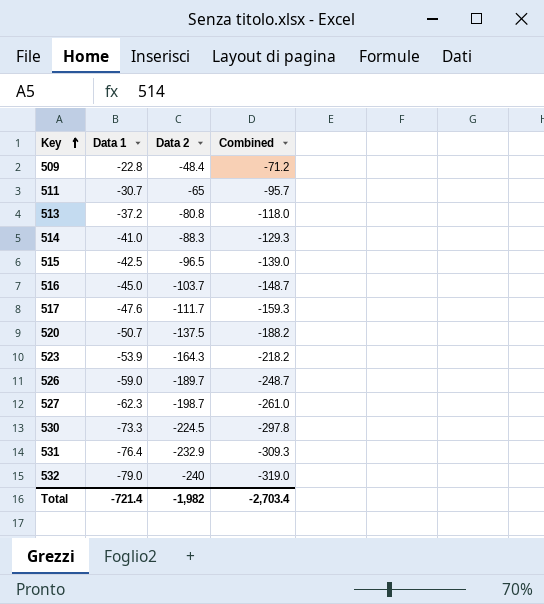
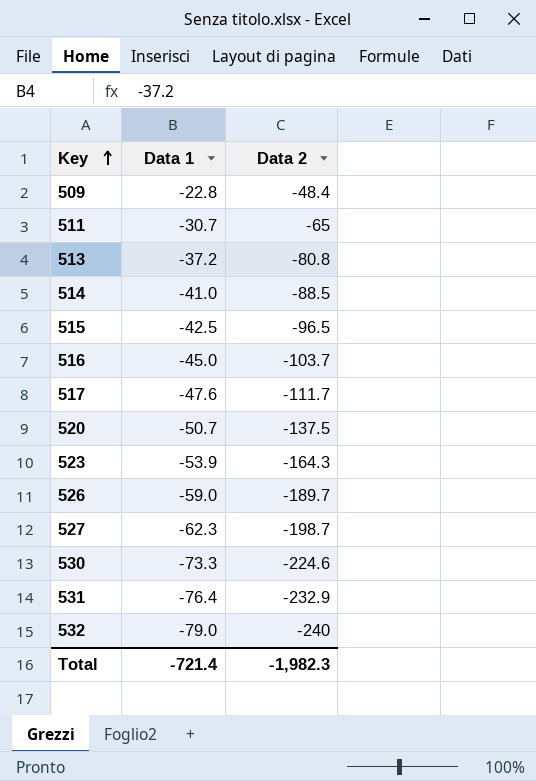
column Combined | formula: [Data 1] + [Data 2] -> none
514 | Data 2: -88.3 -> -88.5
530 | Data 2: -224.5 -> -224.6
Total | Data 2: -1,982 -> -1,982.3

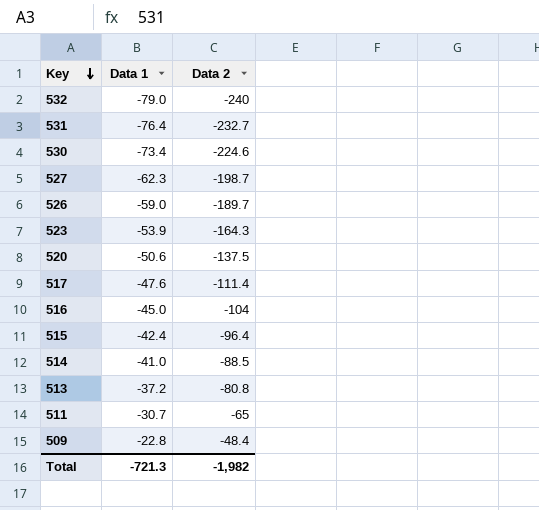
row order: Key ascending -> Key descending
531 | Data 2: -232.9 -> -232.7
530 | Data 1: -73.3 -> -73.4
520 | Data 1: -50.7 -> -50.6
517 | Data 2: -111.7 -> -111.4
516 | Data 2: -103.7 -> -104
515 | Data 1: -42.5 -> -42.4
515 | Data 2: -96.5 -> -96.4
Total | Data 1: -721.4 -> -721.3
Total | Data 2: -1,982.3 -> -1,982

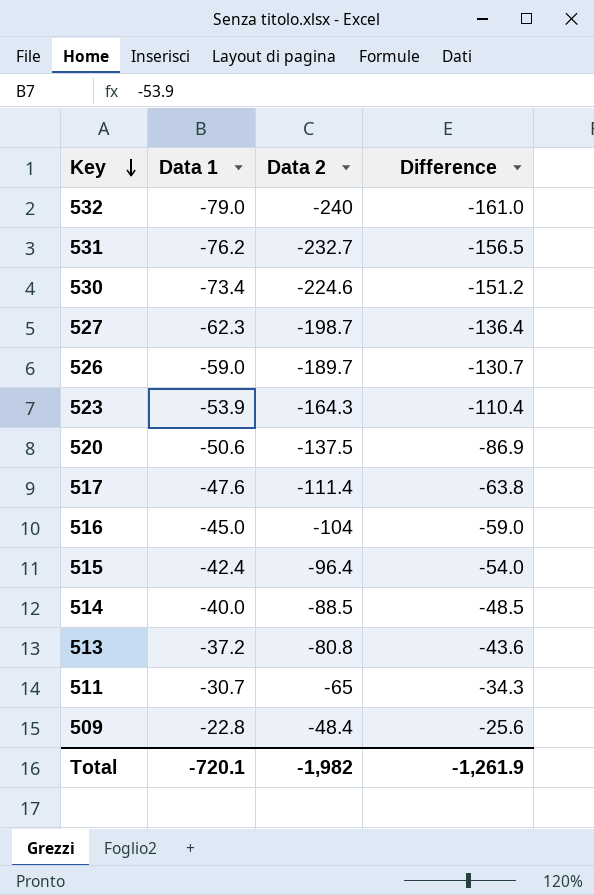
column Difference | formula: none -> [Data 2] - [Data 1]
531 | Data 1: -76.4 -> -76.2
514 | Data 1: -41.0 -> -40.0
Total | Data 1: -721.3 -> -720.1

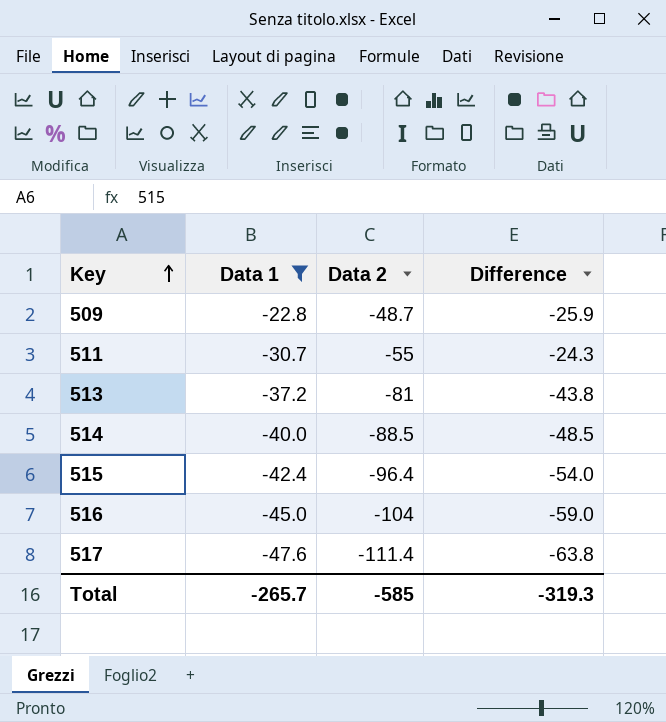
filter: none -> Data 1 >= -47.6
row order: Key descending -> Key ascending
509 | Data 2: -48.4 -> -48.7
509 | Difference: -25.6 -> -25.9
511 | Data 2: -65 -> -55
511 | Difference: -34.3 -> -24.3
513 | Data 2: -80.8 -> -81
513 | Difference: -43.6 -> -43.8
Total | Data 1: -720.1 -> -265.7
Total | Data 2: -1,982 -> -585
Total | Difference: -1,261.9 -> -319.3

